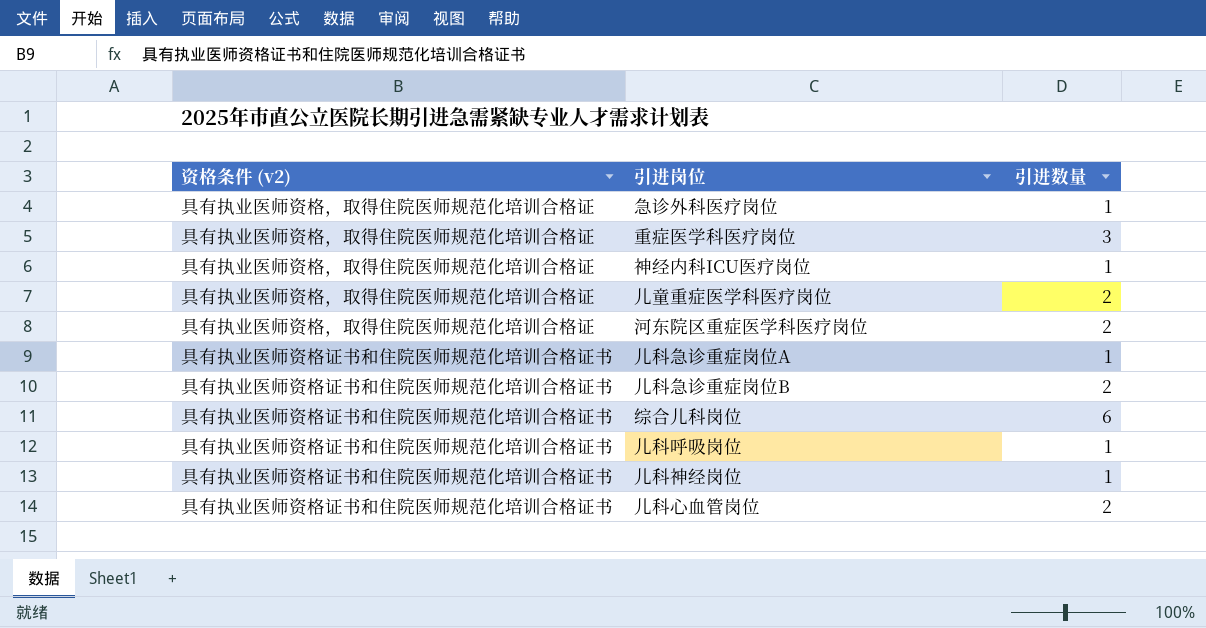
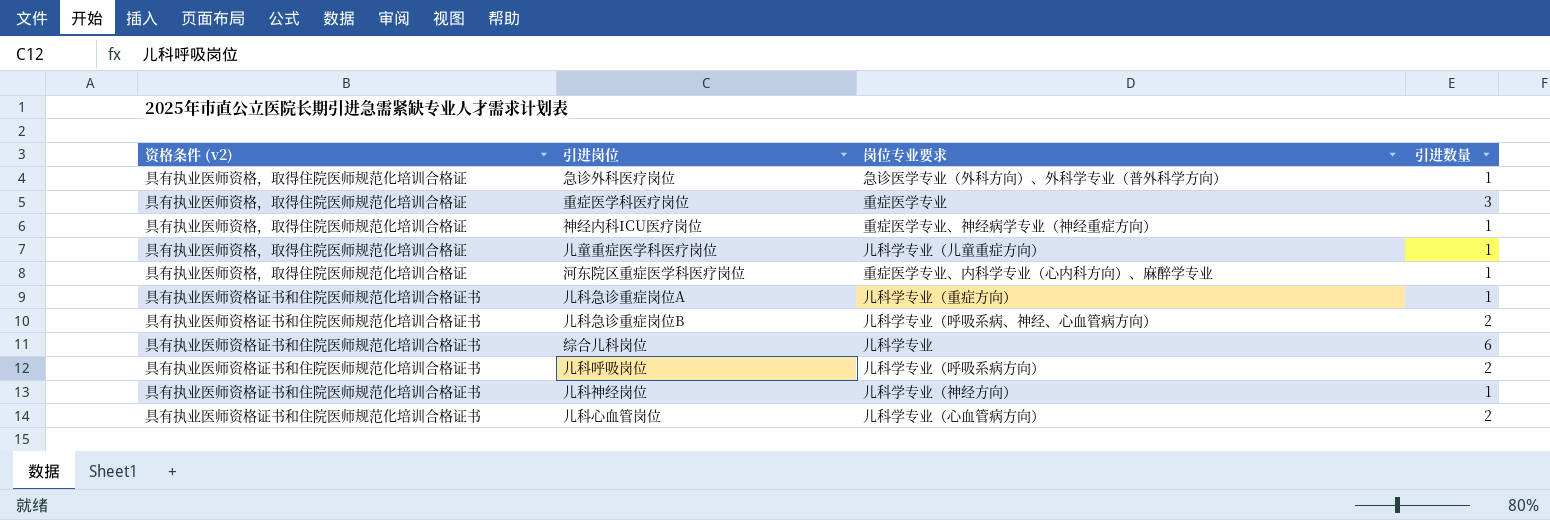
column 岗位专业要求 | position: none -> 3
儿童重症医学科医疗岗位 | 引进数量: 2 -> 1
河东院区重症医学科医疗岗位 | 引进数量: 2 -> 1
儿科呼吸岗位 | 引进数量: 1 -> 2

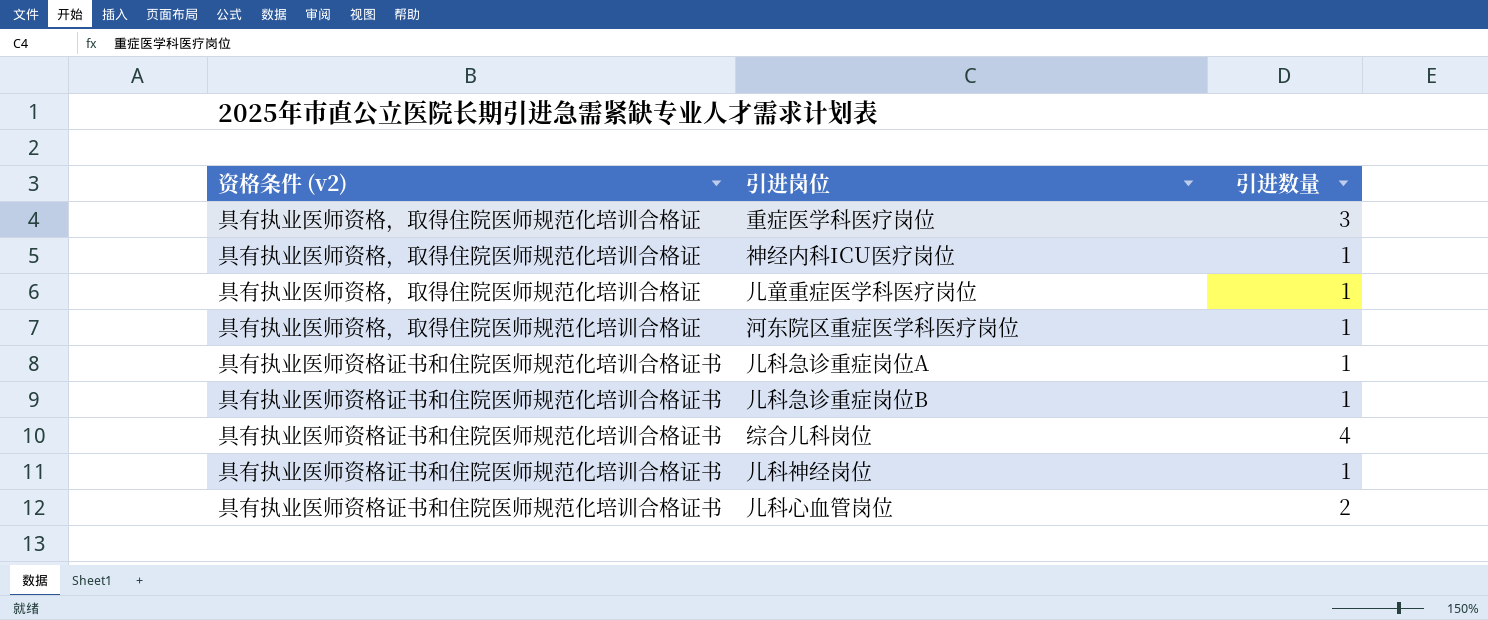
column 岗位专业要求 | position: 3 -> none
row 急诊外科医疗岗位: 具有执业医师资格，取得住院医师规范化培训合格证 | 急诊医学专业（外科方向）、外科学专业（普外科学方向） | 1 -> none
row 儿科呼吸岗位: 具有执业医师资格证书和住院医师规范化培训合格证书 | 儿科学专业（呼吸系病方向） | 2 -> none
儿科急诊重症岗位B | 引进数量: 2 -> 1
综合儿科岗位 | 引进数量: 6 -> 4

